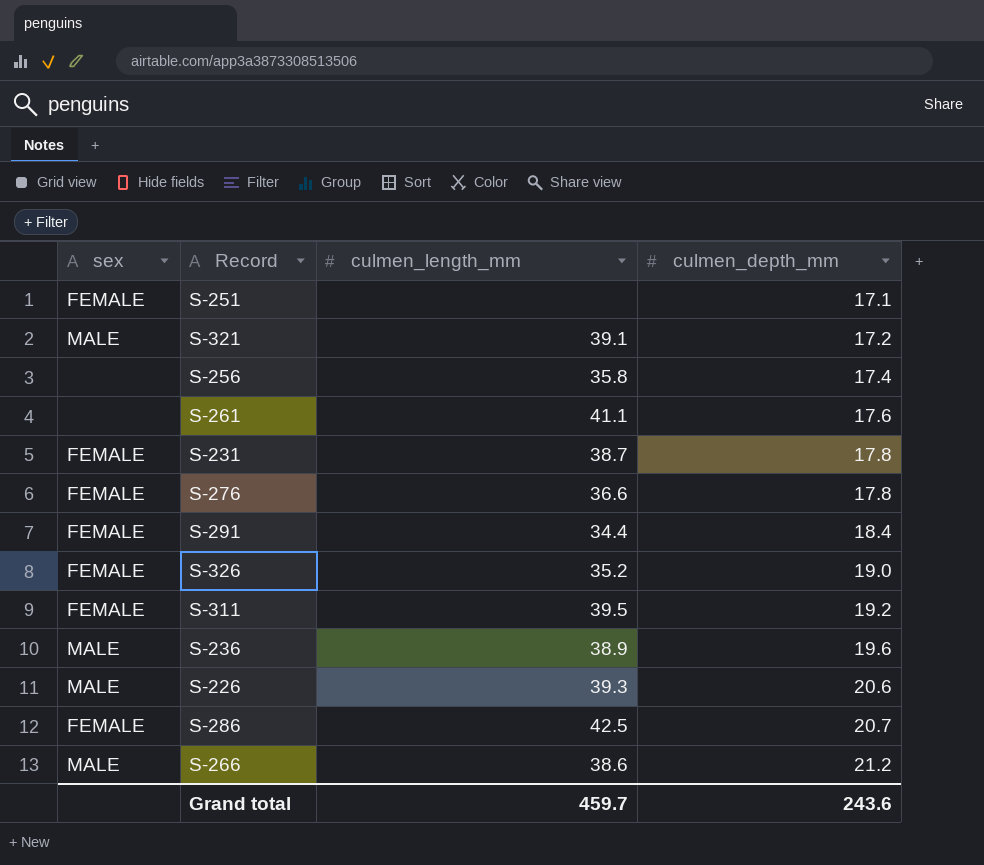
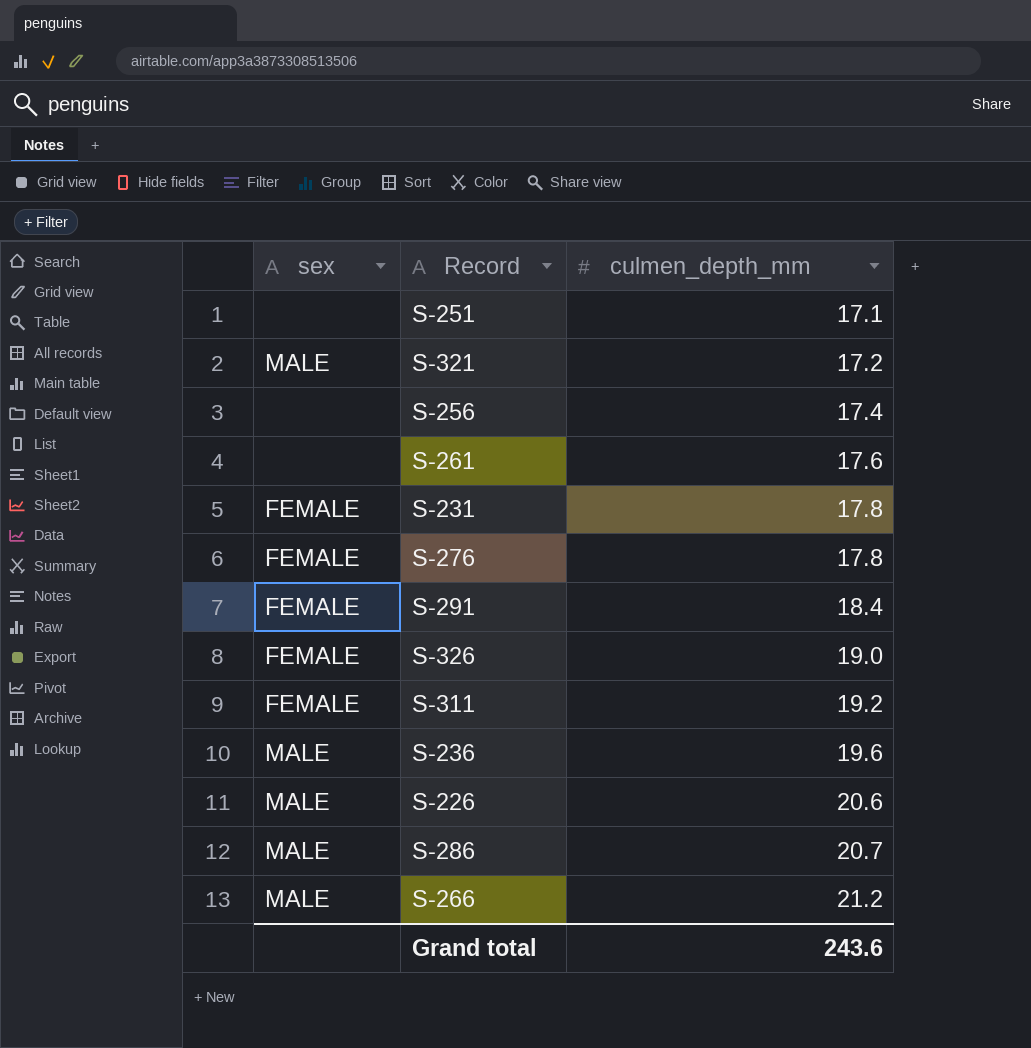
column culmen_length_mm | position: 3 -> none
S-251 | sex: FEMALE -> none
S-286 | sex: FEMALE -> MALE

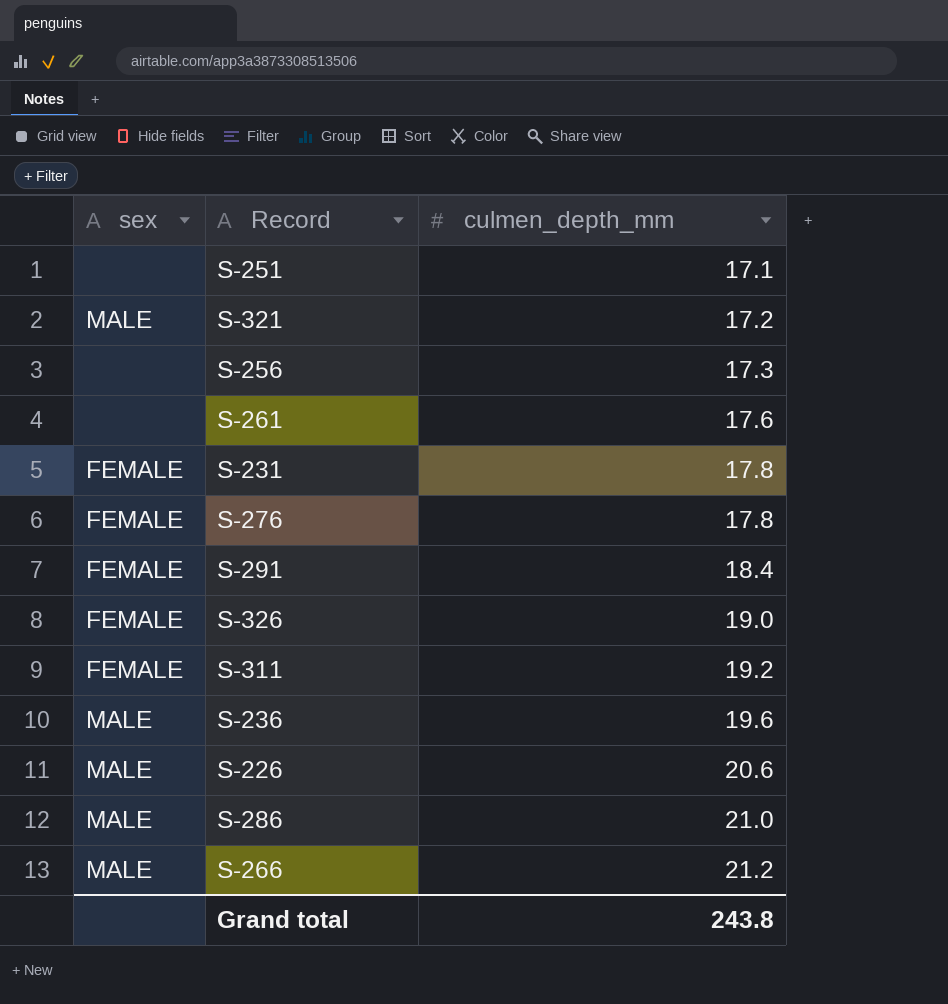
S-256 | culmen_depth_mm: 17.4 -> 17.3
S-286 | culmen_depth_mm: 20.7 -> 21.0
Grand total | culmen_depth_mm: 243.6 -> 243.8

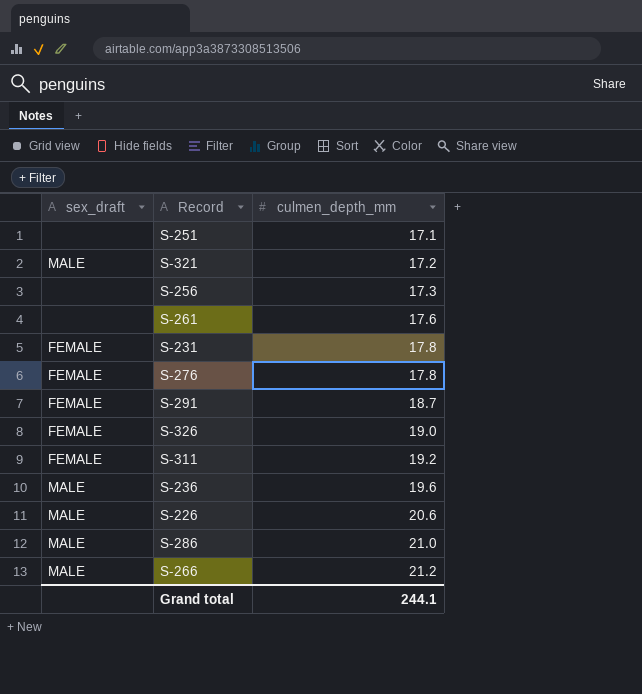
column name: sex -> sex_draft
S-291 | culmen_depth_mm: 18.4 -> 18.7
Grand total | culmen_depth_mm: 243.8 -> 244.1

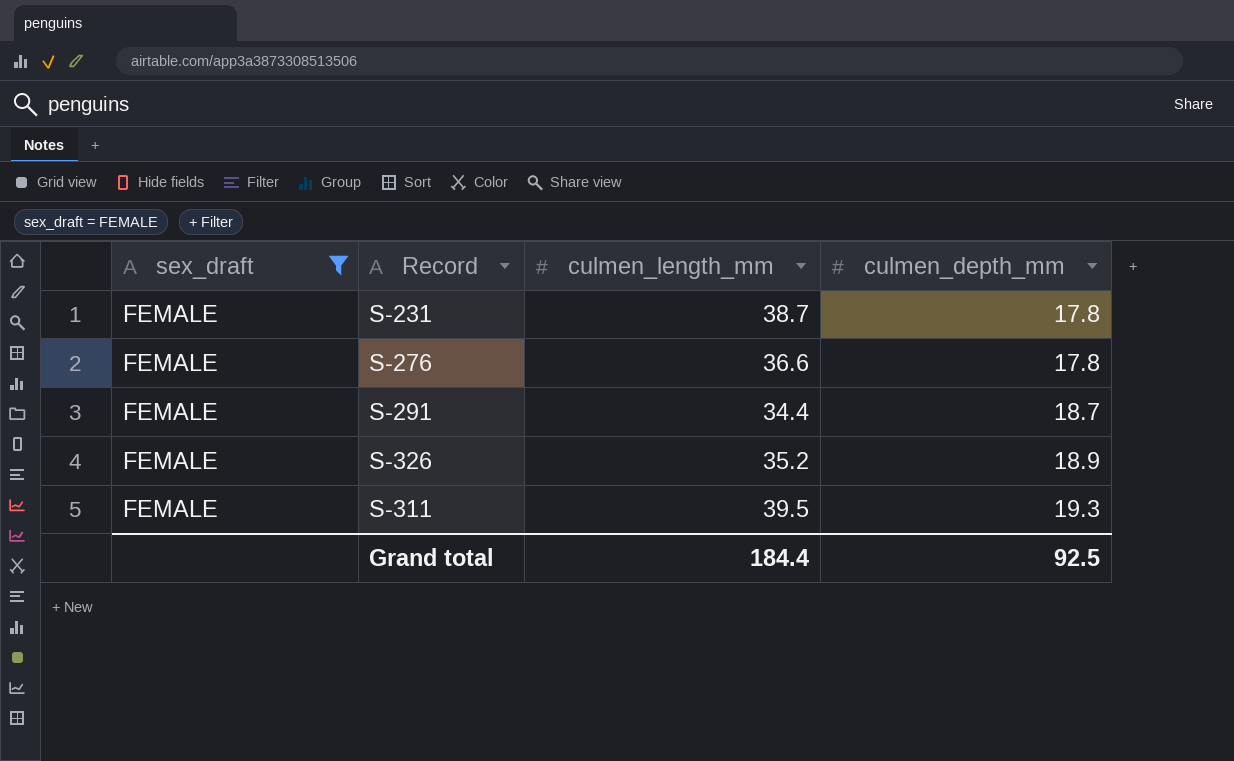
filter: none -> sex_draft = FEMALE
column culmen_length_mm | position: none -> 3
S-326 | culmen_depth_mm: 19.0 -> 18.9
S-311 | culmen_depth_mm: 19.2 -> 19.3
Grand total | culmen_depth_mm: 244.1 -> 92.5

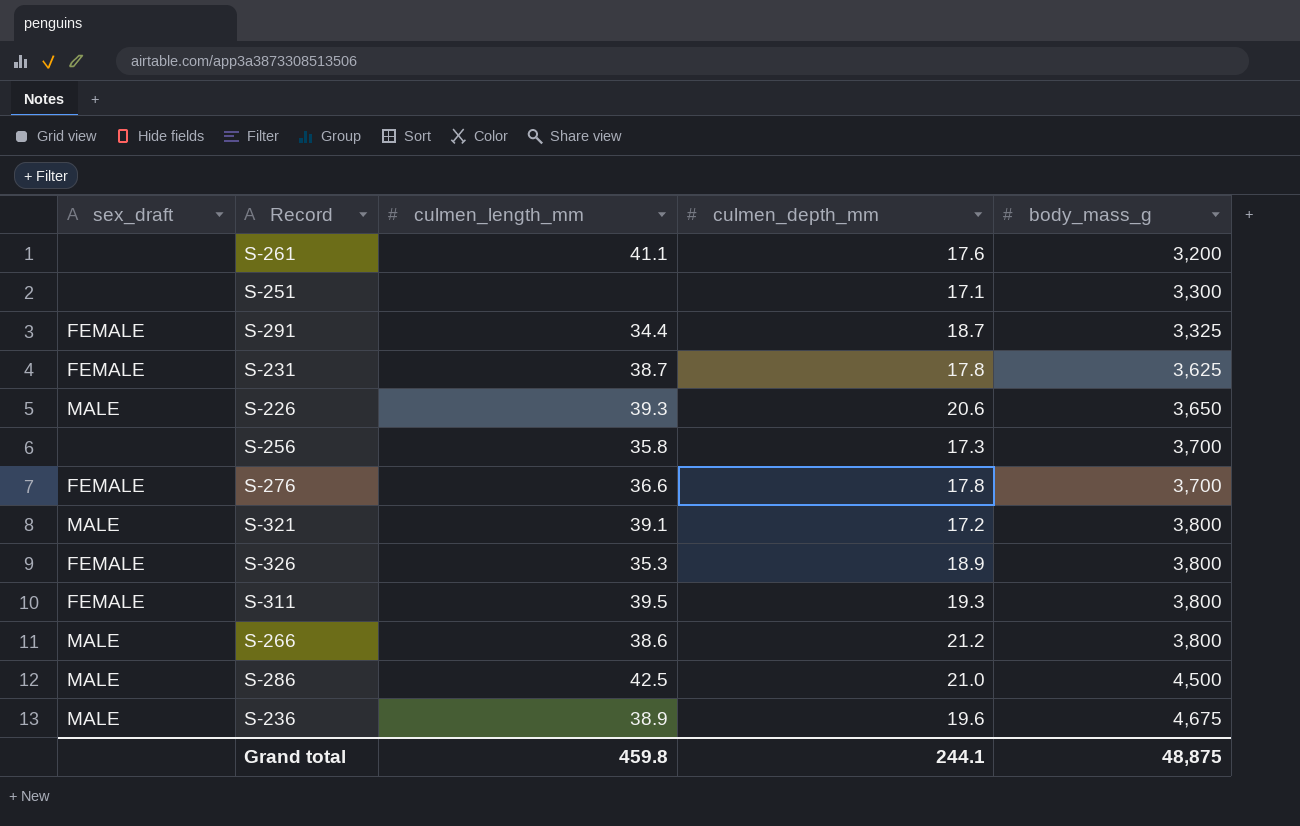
filter: sex_draft = FEMALE -> none
row order: culmen_depth_mm ascending -> body_mass_g ascending
column body_mass_g | position: none -> 5
S-326 | culmen_length_mm: 35.2 -> 35.3
Grand total | culmen_length_mm: 184.4 -> 459.8
Grand total | culmen_depth_mm: 92.5 -> 244.1

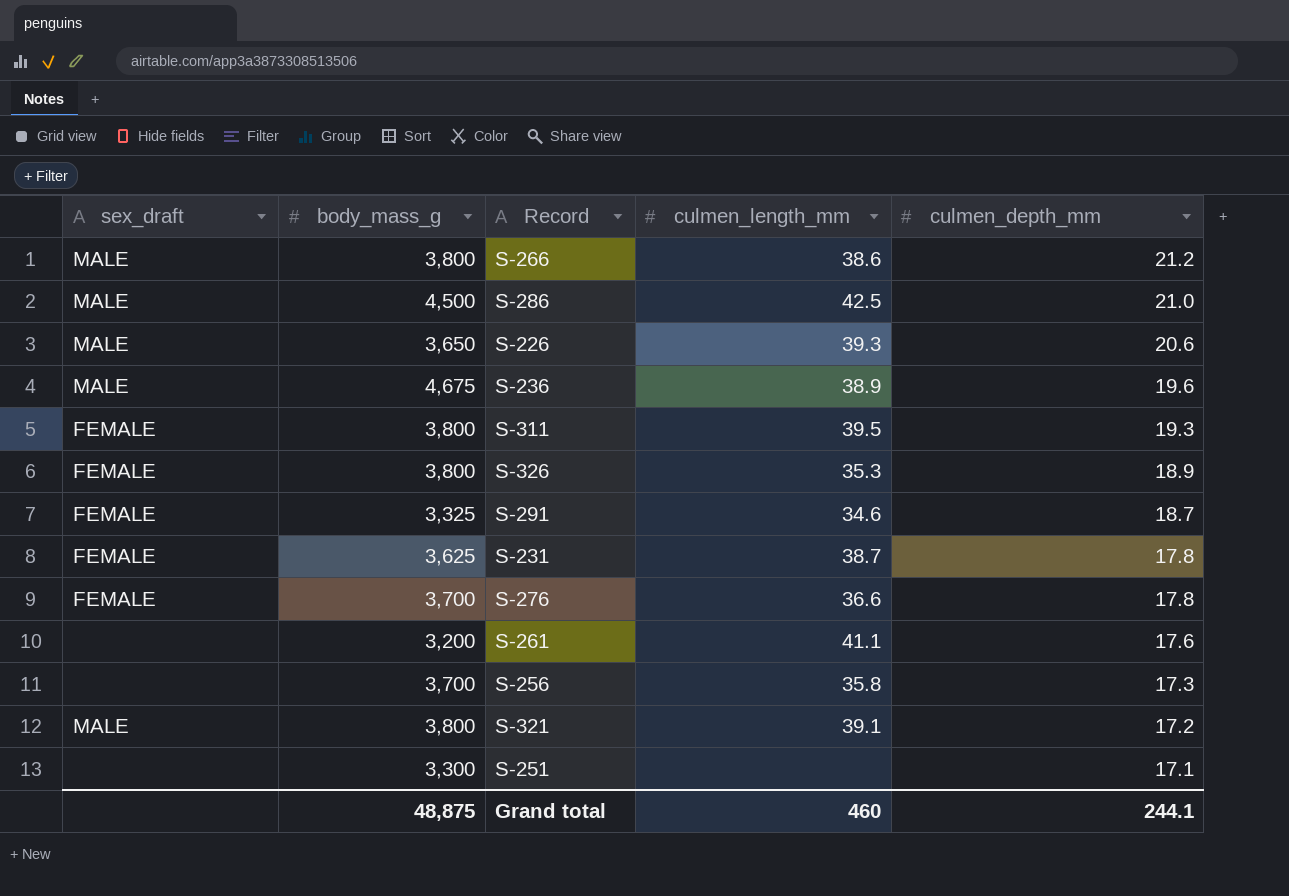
row order: body_mass_g ascending -> culmen_depth_mm descending
column body_mass_g | position: 5 -> 2
S-291 | culmen_length_mm: 34.4 -> 34.6
Grand total | culmen_length_mm: 459.8 -> 460

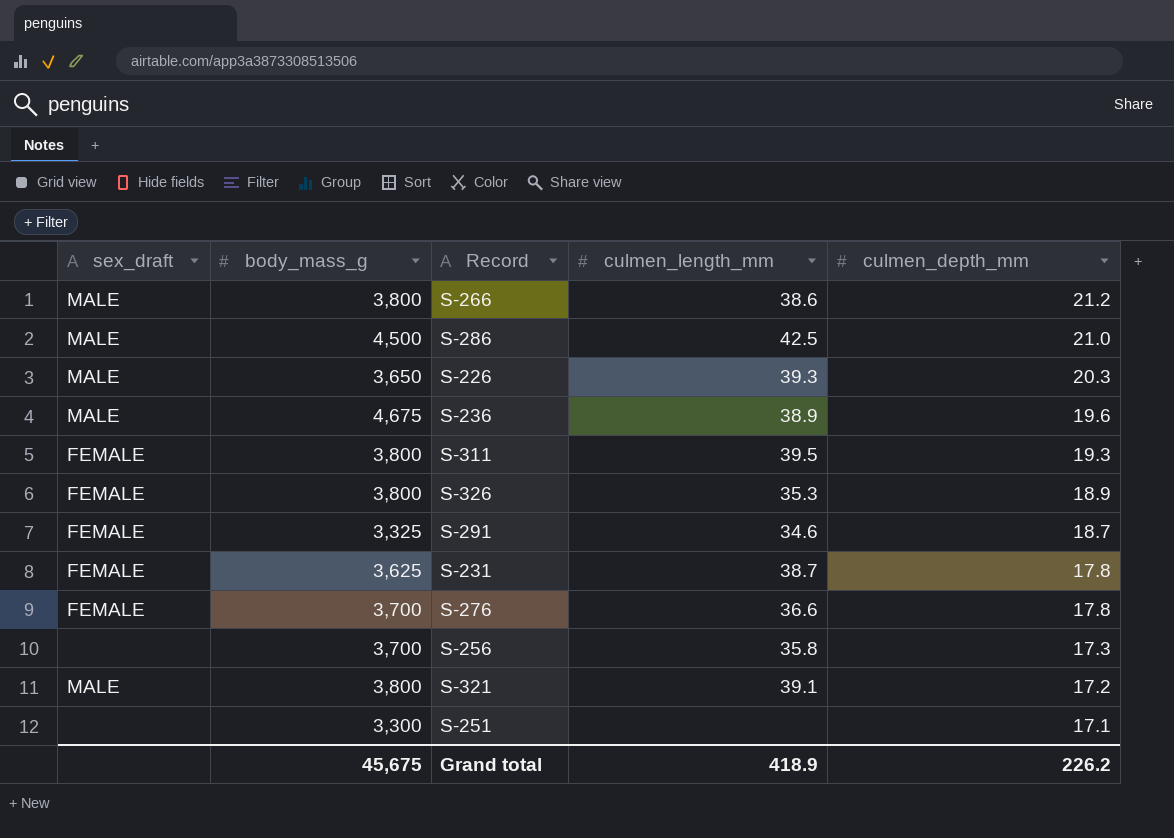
row S-261: none | 3,200 | 41.1 | 17.6 -> none
S-226 | culmen_depth_mm: 20.6 -> 20.3
Grand total | body_mass_g: 48,875 -> 45,675
Grand total | culmen_length_mm: 460 -> 418.9
Grand total | culmen_depth_mm: 244.1 -> 226.2

